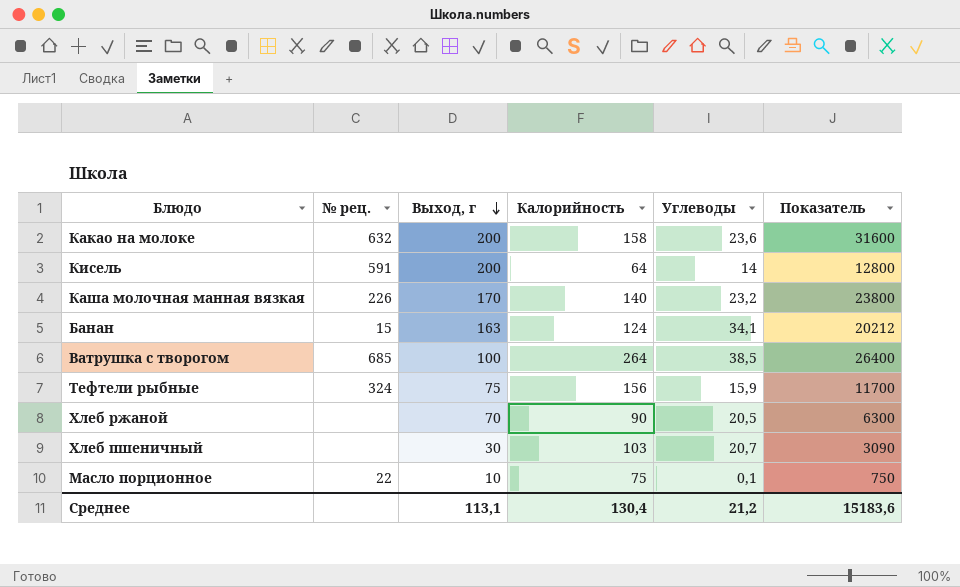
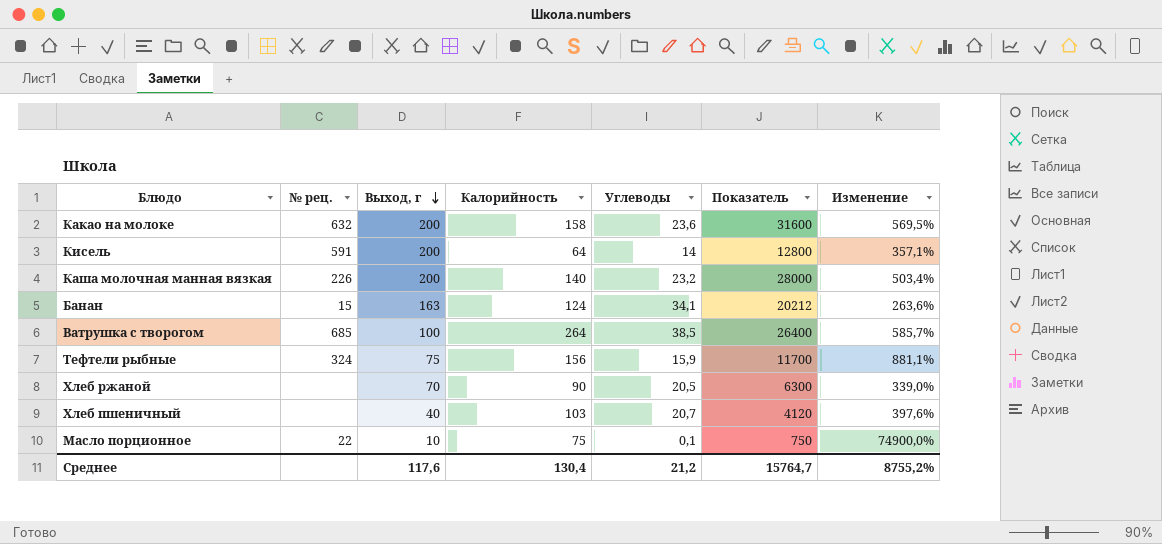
column Изменение | formula: none -> ([Калорийность] - [Углеводы]) / [Углеводы]
Каша молочная манная вязкая | Выход, г: 170 -> 200
Каша молочная манная вязкая | Показатель: 23800 -> 28000
Хлеб пшеничный | Выход, г: 30 -> 40
Хлеб пшеничный | Показатель: 3090 -> 4120
Среднее | Выход, г: 113,1 -> 117,6
Среднее | Показатель: 15183,6 -> 15764,7

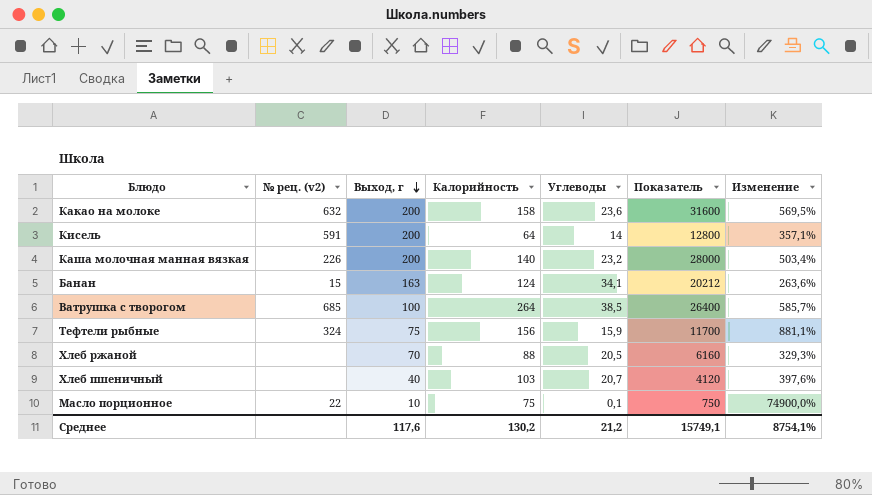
column name: № рец. -> № рец. (v2)
Хлеб ржаной | Калорийность: 90 -> 88
Хлеб ржаной | Показатель: 6300 -> 6160
Хлеб ржаной | Изменение: 339,0% -> 329,3%
Среднее | Калорийность: 130,4 -> 130,2
Среднее | Показатель: 15764,7 -> 15749,1
Среднее | Изменение: 8755,2% -> 8754,1%

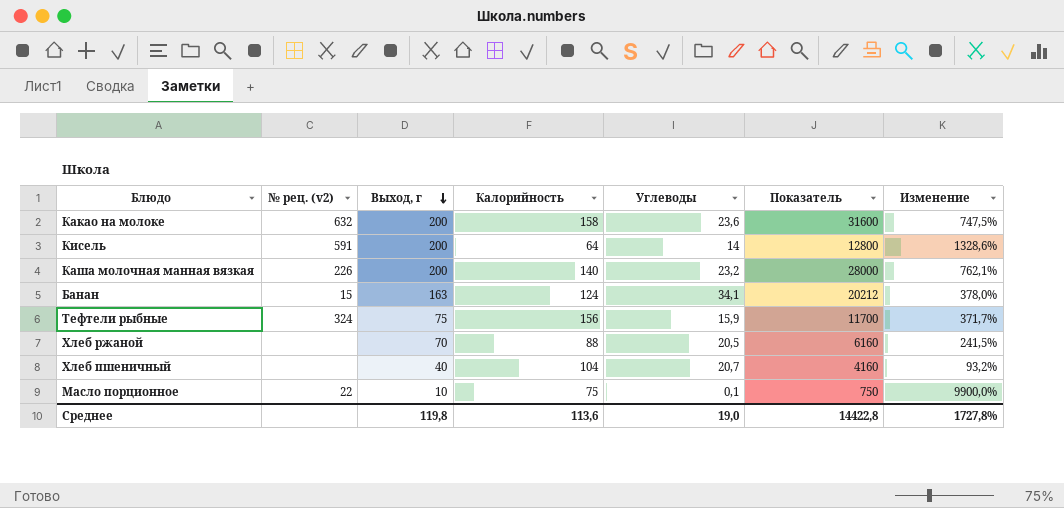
column Изменение | formula: ([Калорийность] - [Углеводы]) / [Углеводы] -> ([Выход, г] - [Углеводы]) / [Углеводы]
row Ватрушка с творогом: 685 | 100 | 264 | 38,5 | 26400 | 585,7% -> none
Хлеб пшеничный | Калорийность: 103 -> 104
Хлеб пшеничный | Показатель: 4120 -> 4160
Среднее | Выход, г: 117,6 -> 119,8
Среднее | Калорийность: 130,2 -> 113,6
Среднее | Углеводы: 21,2 -> 19,0
Среднее | Показатель: 15749,1 -> 14422,8
Среднее | Изменение: 8754,1% -> 1727,8%

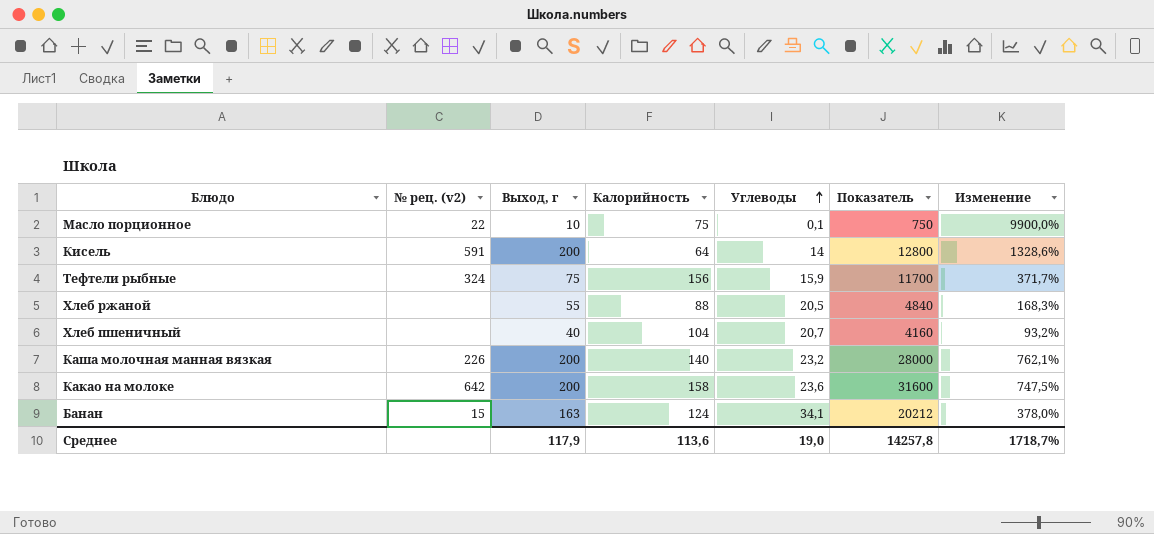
row order: Выход, г descending -> Углеводы ascending
Хлеб ржаной | Выход, г: 70 -> 55
Хлеб ржаной | Показатель: 6160 -> 4840
Хлеб ржаной | Изменение: 241,5% -> 168,3%
Какао на молоке | № рец. (v2): 632 -> 642
Среднее | Выход, г: 119,8 -> 117,9
Среднее | Показатель: 14422,8 -> 14257,8
Среднее | Изменение: 1727,8% -> 1718,7%

